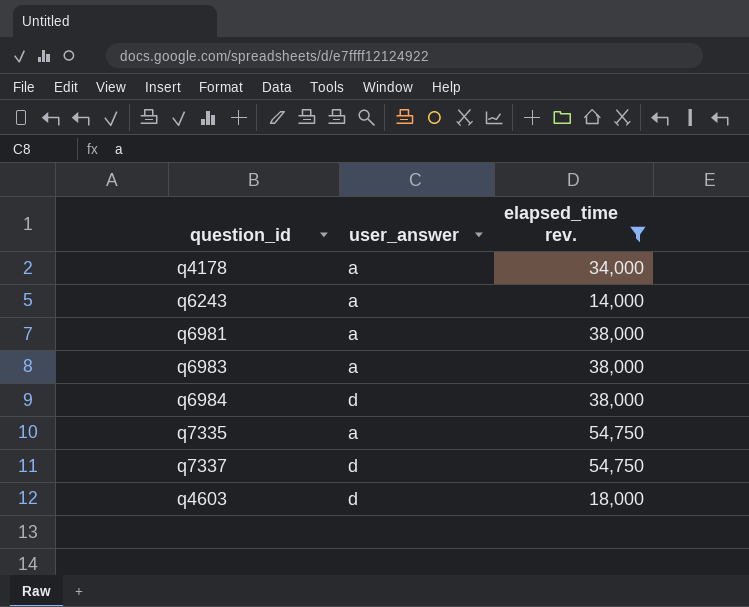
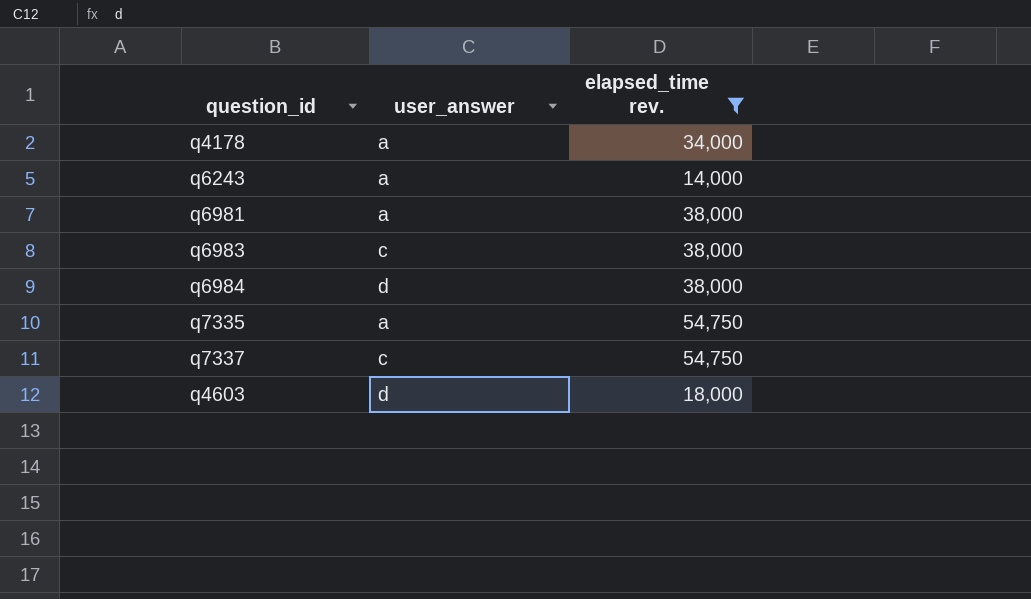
q6983 | user_answer: a -> c
q7337 | user_answer: d -> c

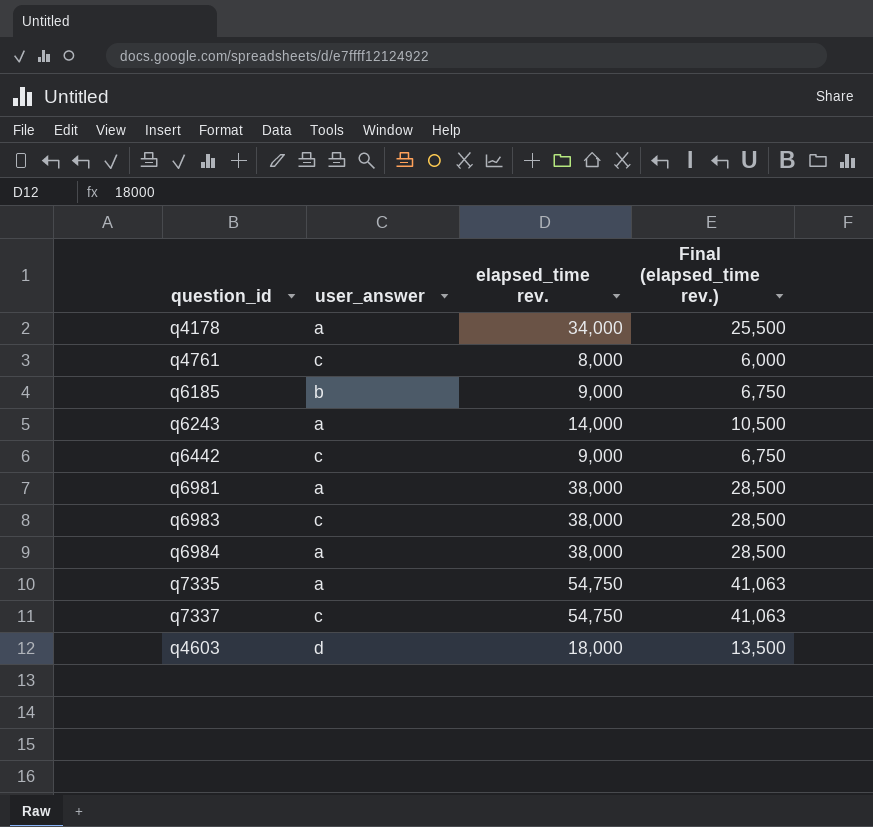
filter: elapsed_time rev. >= 14,000 -> none
column Final (elapsed_time rev.) | formula: none -> [elapsed_time rev.] * 0.75
q6984 | user_answer: d -> a

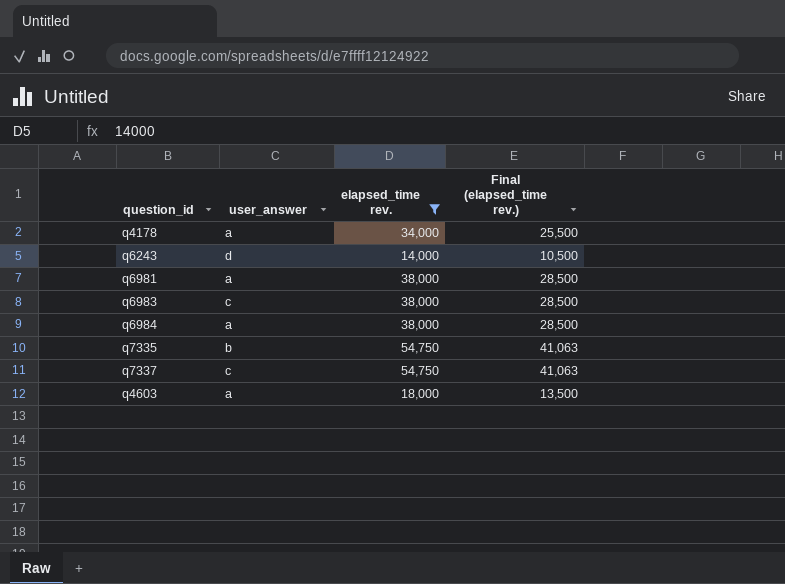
filter: none -> elapsed_time rev. >= 14,000
q6243 | user_answer: a -> d
q7335 | user_answer: a -> b
q4603 | user_answer: d -> a

